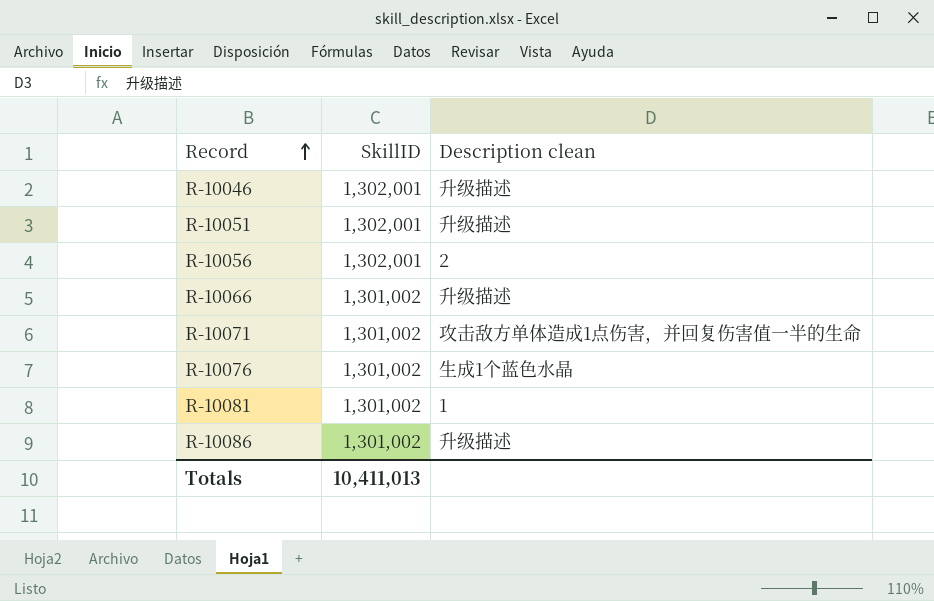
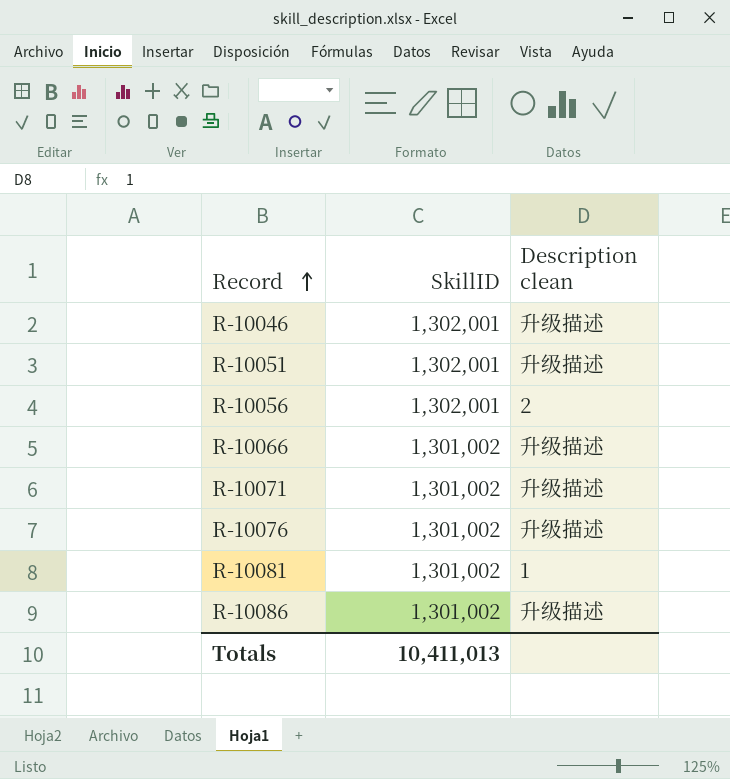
R-10071 | Description clean: 攻击敌方单体造成1点伤害，并回复伤害值一半的生命 -> 升级描述
R-10076 | Description clean: 生成1个蓝色水晶 -> 升级描述

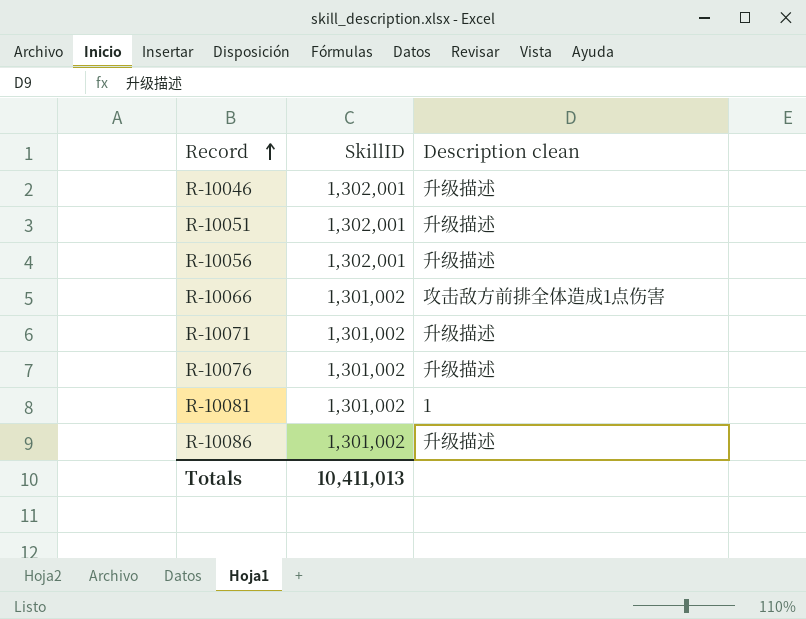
R-10056 | Description clean: 2 -> 升级描述
R-10066 | Description clean: 升级描述 -> 攻击敌方前排全体造成1点伤害

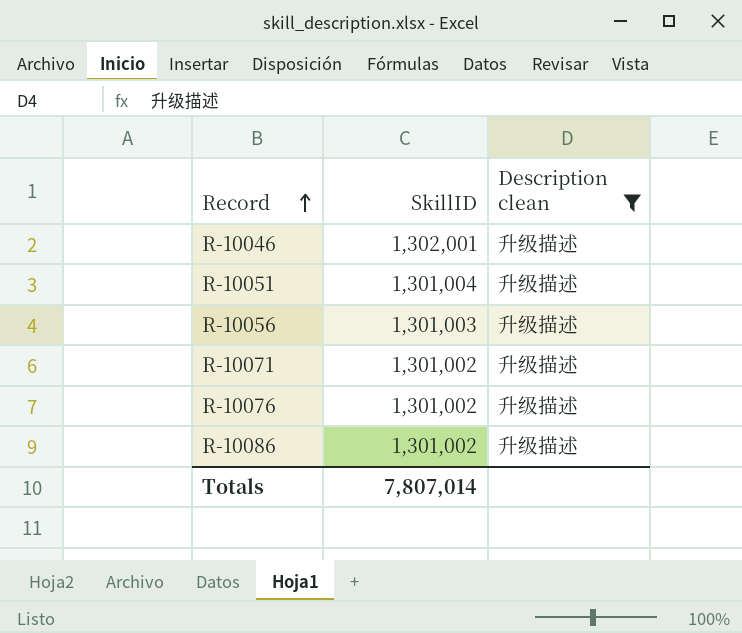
filter: none -> Description clean = 升级描述
R-10051 | SkillID: 1,302,001 -> 1,301,004
R-10056 | SkillID: 1,302,001 -> 1,301,003
Totals | SkillID: 10,411,013 -> 7,807,014

